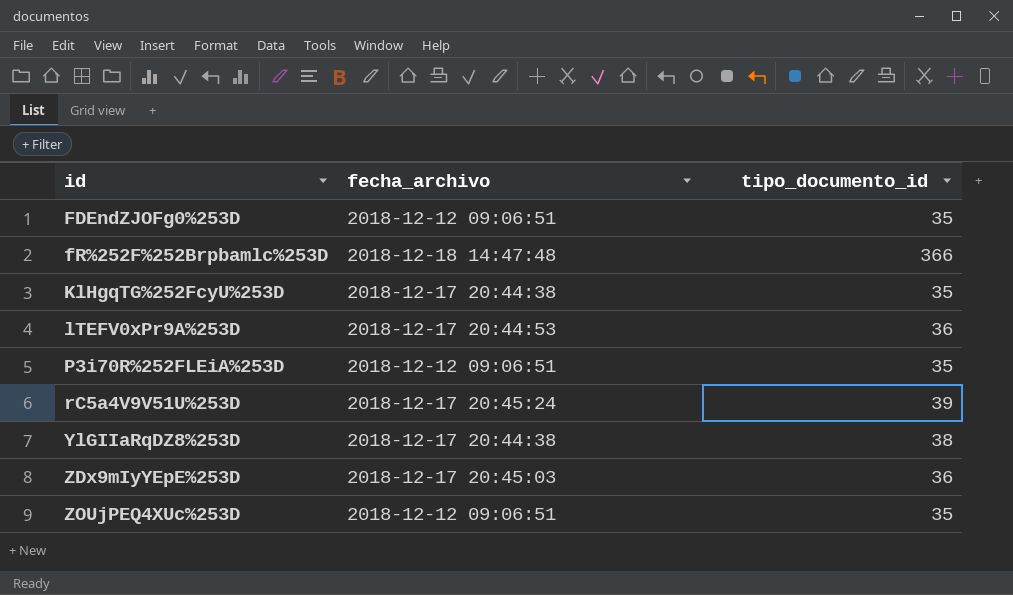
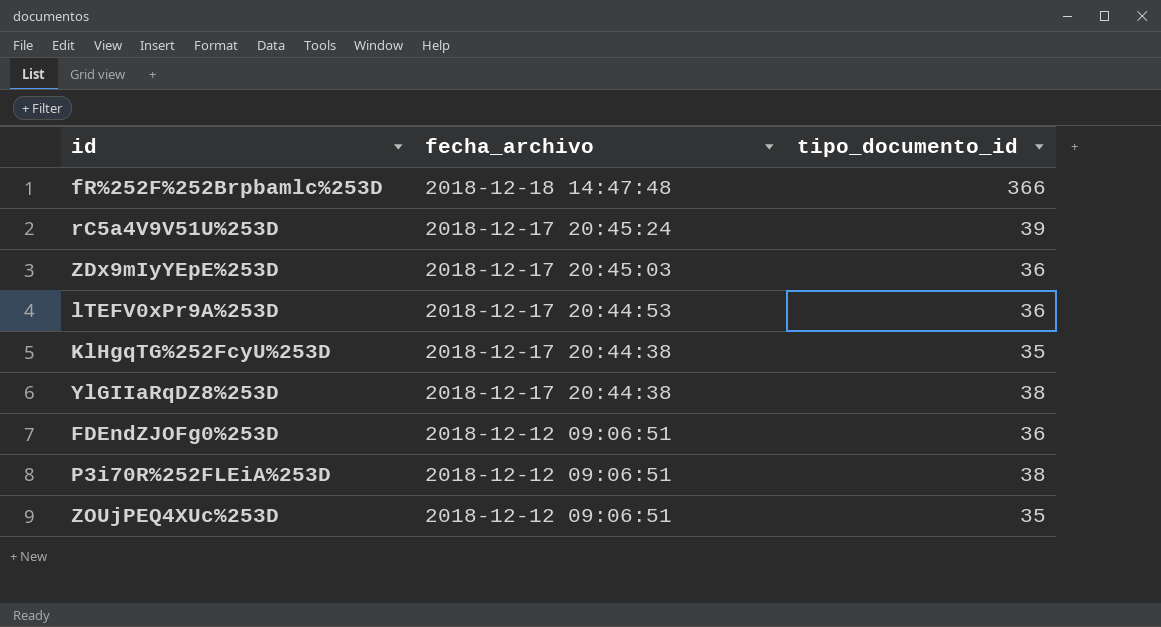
row order: id ascending -> fecha_archivo descending
FDEndZJOFg0%253D | tipo_documento_id: 35 -> 36
P3i70R%252FLEiA%253D | tipo_documento_id: 35 -> 38

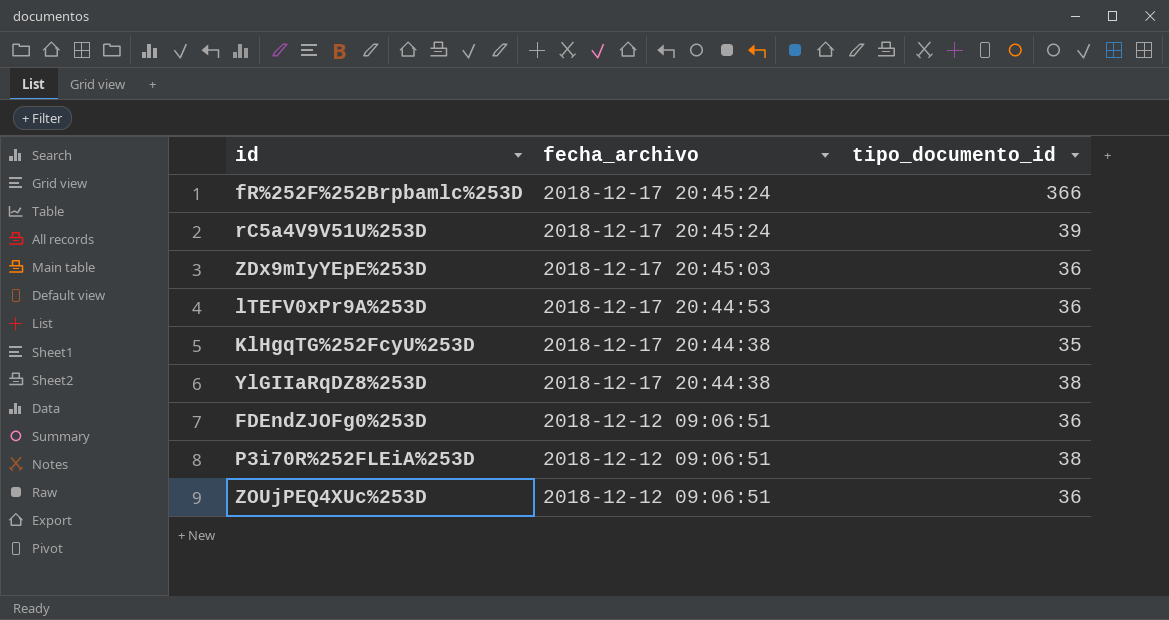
fR%252F%252Brpbamlc%253D | fecha_archivo: 2018-12-18 14:47:48 -> 2018-12-17 20:45:24
ZOUjPEQ4XUc%253D | tipo_documento_id: 35 -> 36

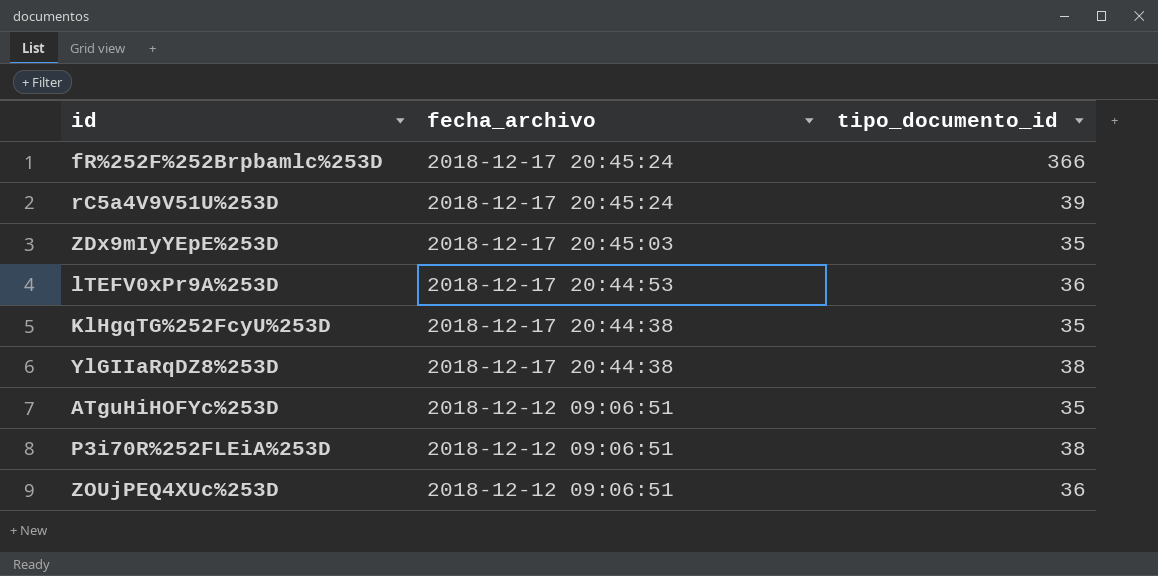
row FDEndZJOFg0%253D: 2018-12-12 09:06:51 | 36 -> none
ZDx9mIyYEpE%253D | tipo_documento_id: 36 -> 35
row ATguHiHOFYc%253D: none -> 2018-12-12 09:06:51 | 35

